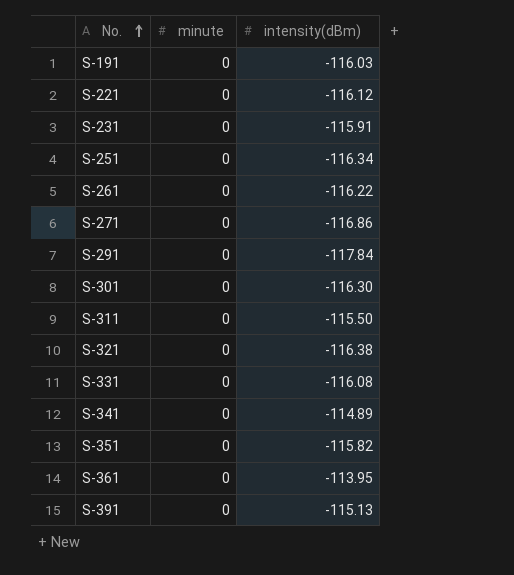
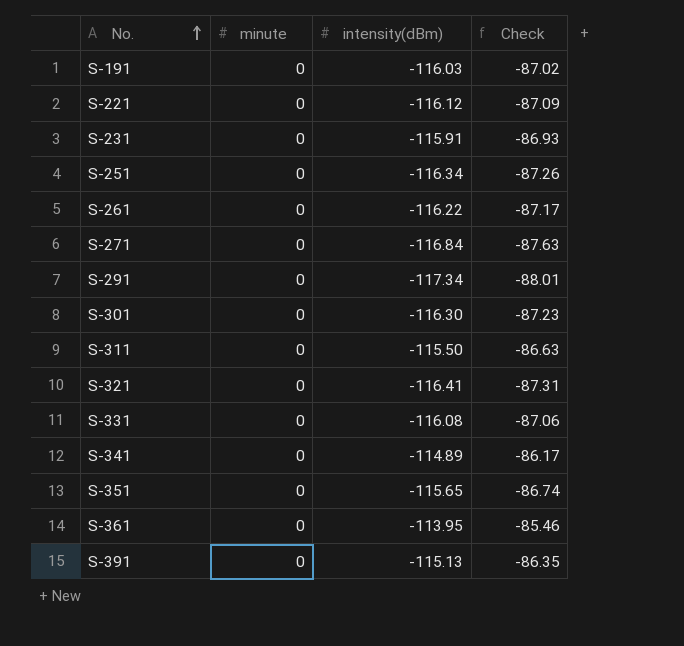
column Check | formula: none -> [intensity(dBm)] * 0.75
S-271 | intensity(dBm): -116.86 -> -116.84
S-291 | intensity(dBm): -117.84 -> -117.34
S-321 | intensity(dBm): -116.38 -> -116.41
S-351 | intensity(dBm): -115.82 -> -115.65

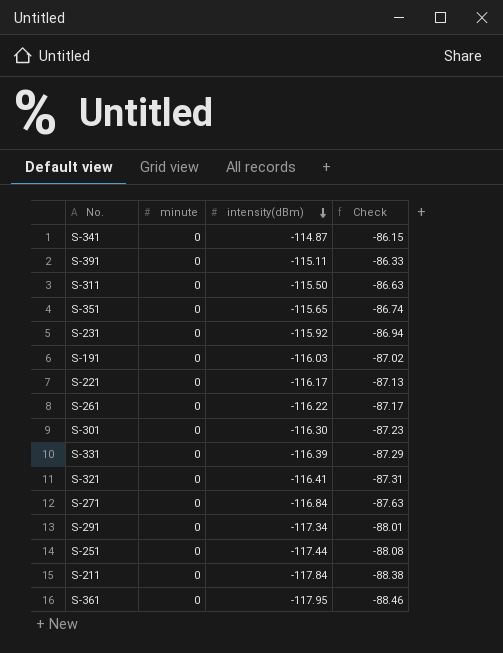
row order: No. ascending -> intensity(dBm) descending
S-341 | intensity(dBm): -114.89 -> -114.87
S-341 | Check: -86.17 -> -86.15
S-391 | intensity(dBm): -115.13 -> -115.11
S-391 | Check: -86.35 -> -86.33
S-231 | intensity(dBm): -115.91 -> -115.92
S-231 | Check: -86.93 -> -86.94
S-221 | intensity(dBm): -116.12 -> -116.17
S-221 | Check: -87.09 -> -87.13
S-331 | intensity(dBm): -116.08 -> -116.39
S-331 | Check: -87.06 -> -87.29
S-251 | intensity(dBm): -116.34 -> -117.44
S-251 | Check: -87.26 -> -88.08
row S-211: none -> 0 | -117.84 | -88.38
S-361 | intensity(dBm): -113.95 -> -117.95
S-361 | Check: -85.46 -> -88.46

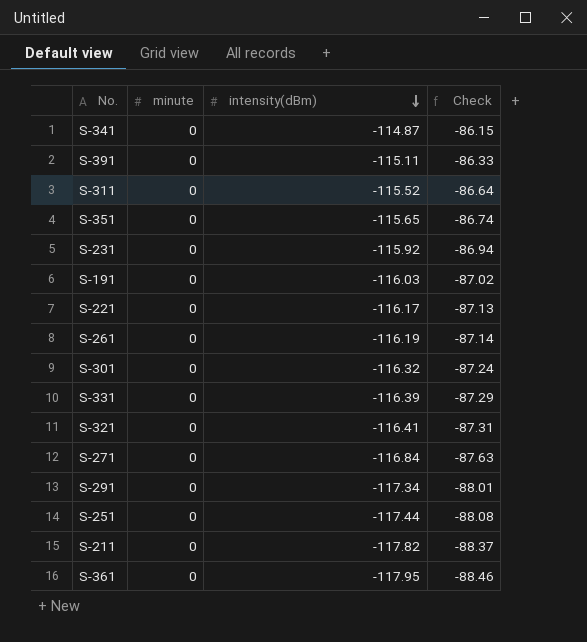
S-311 | intensity(dBm): -115.50 -> -115.52
S-311 | Check: -86.63 -> -86.64
S-261 | intensity(dBm): -116.22 -> -116.19
S-261 | Check: -87.17 -> -87.14
S-301 | intensity(dBm): -116.30 -> -116.32
S-301 | Check: -87.23 -> -87.24
S-211 | intensity(dBm): -117.84 -> -117.82
S-211 | Check: -88.38 -> -88.37

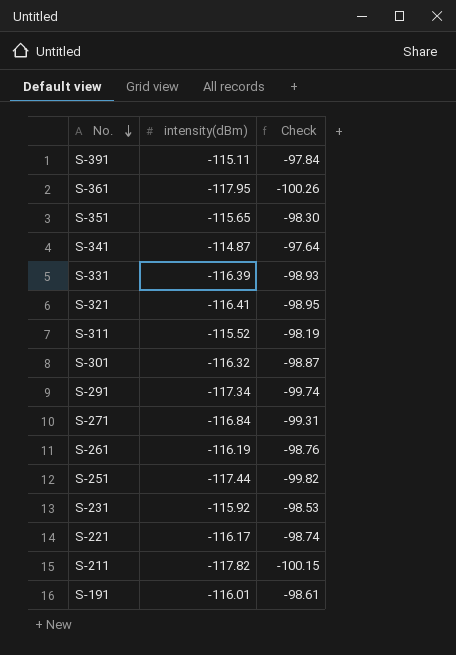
row order: intensity(dBm) descending -> No. descending
column minute | position: 2 -> none
column Check | formula: [intensity(dBm)] * 0.75 -> [intensity(dBm)] * 0.85
S-191 | intensity(dBm): -116.03 -> -116.01

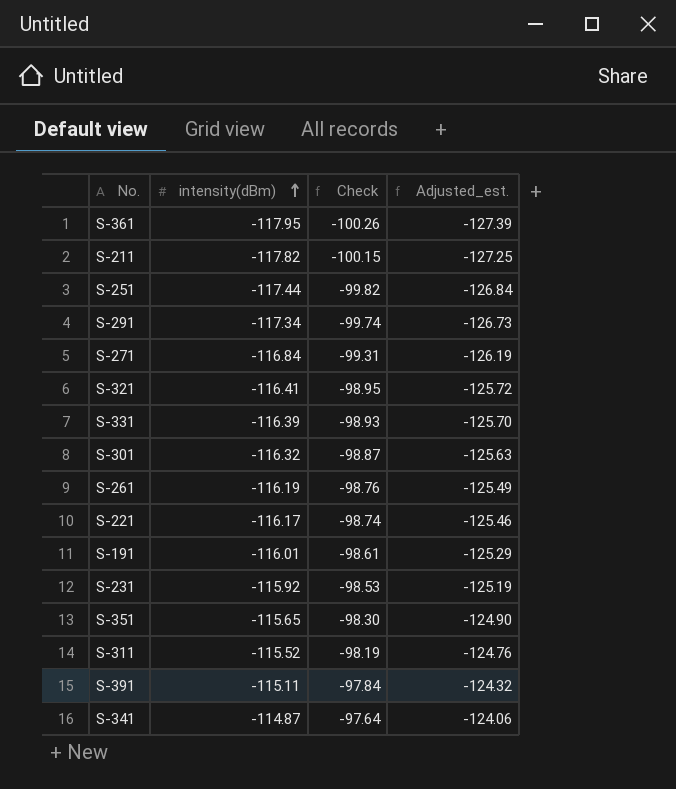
row order: No. descending -> intensity(dBm) ascending
column Adjusted_est. | formula: none -> [intensity(dBm)] * 1.08

